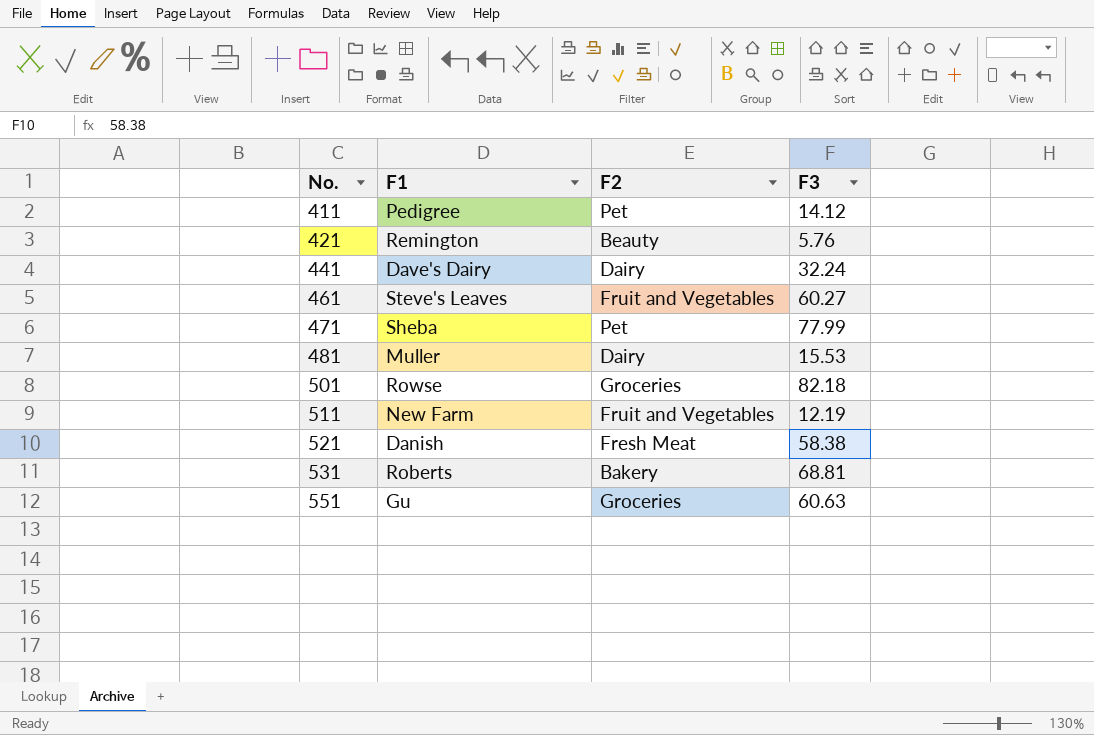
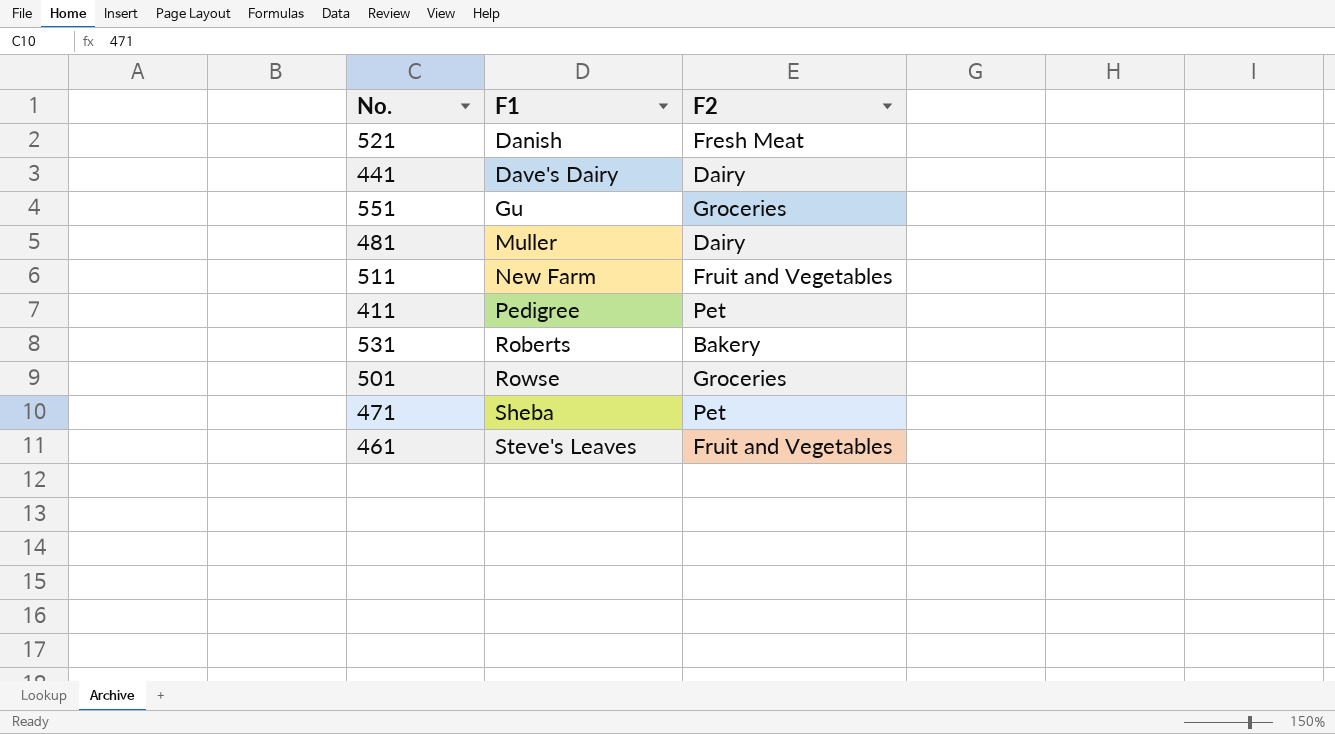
row order: No. ascending -> F1 ascending
column F3 | position: 4 -> none
row 421: Remington | Beauty | 5.76 -> none

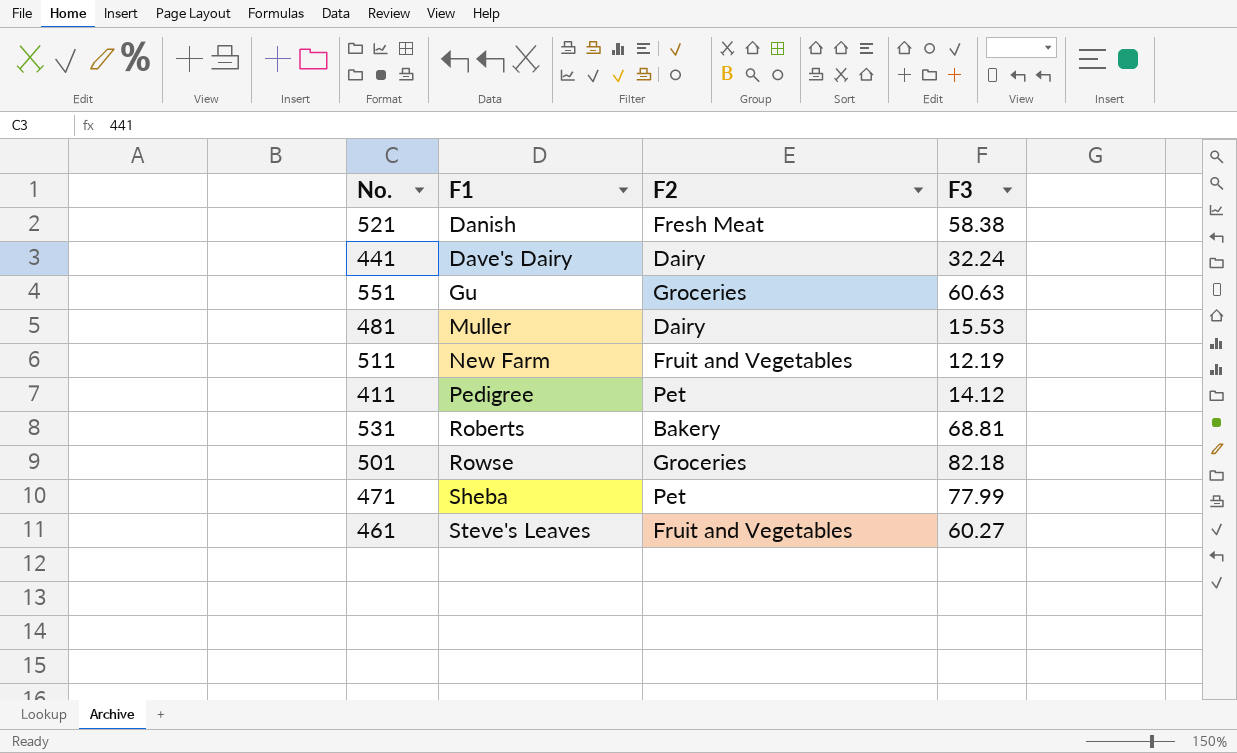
column F3 | position: none -> 4

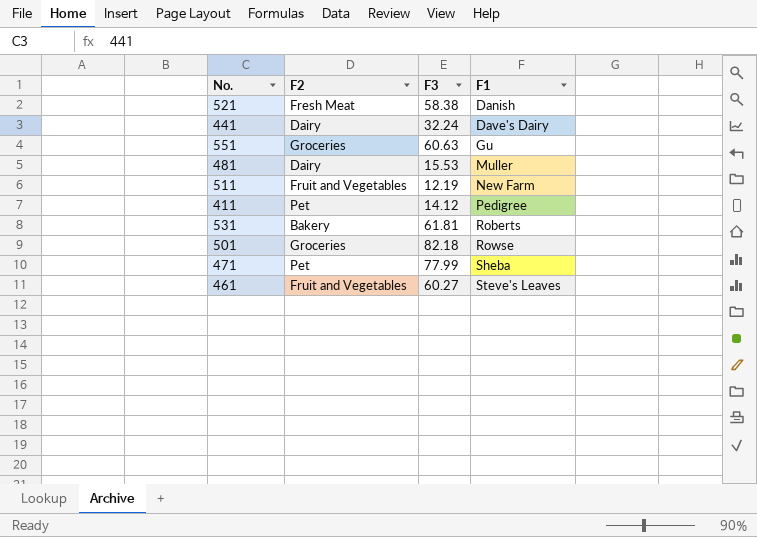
column F1 | position: 2 -> 4
531 | F3: 68.81 -> 61.81

